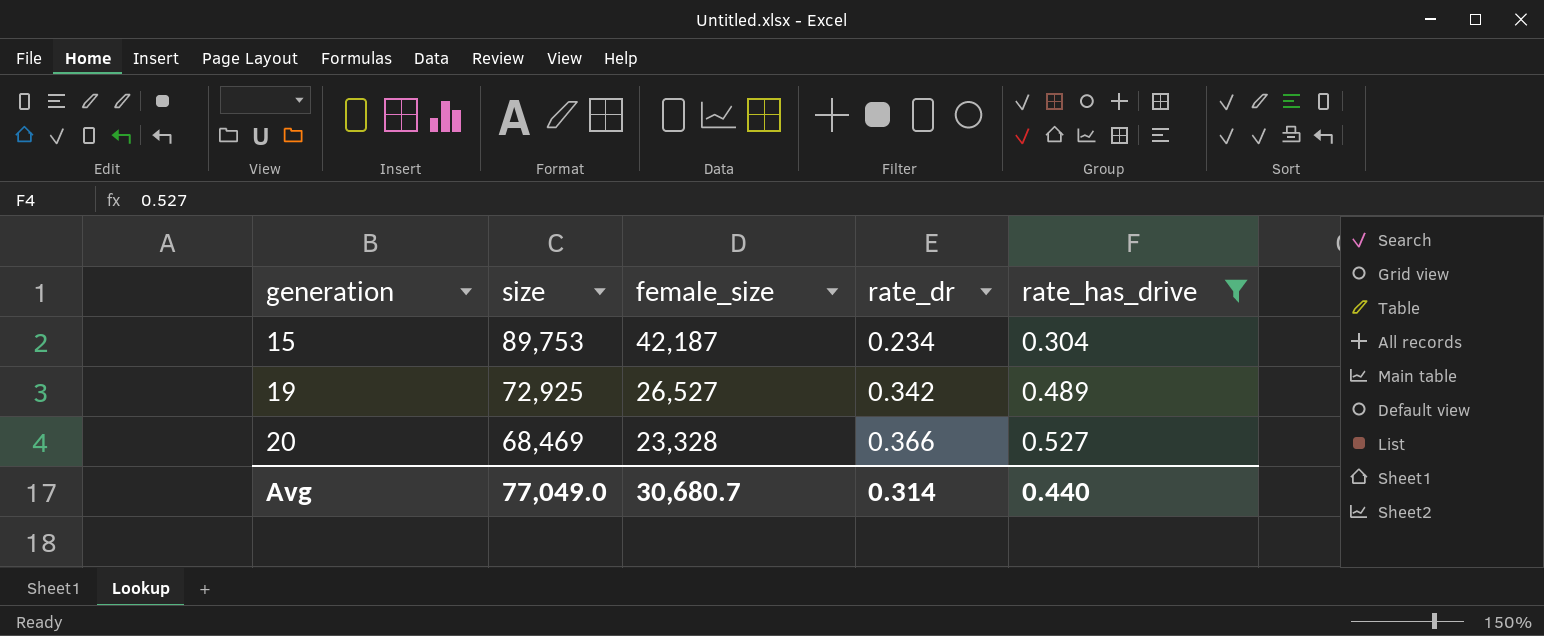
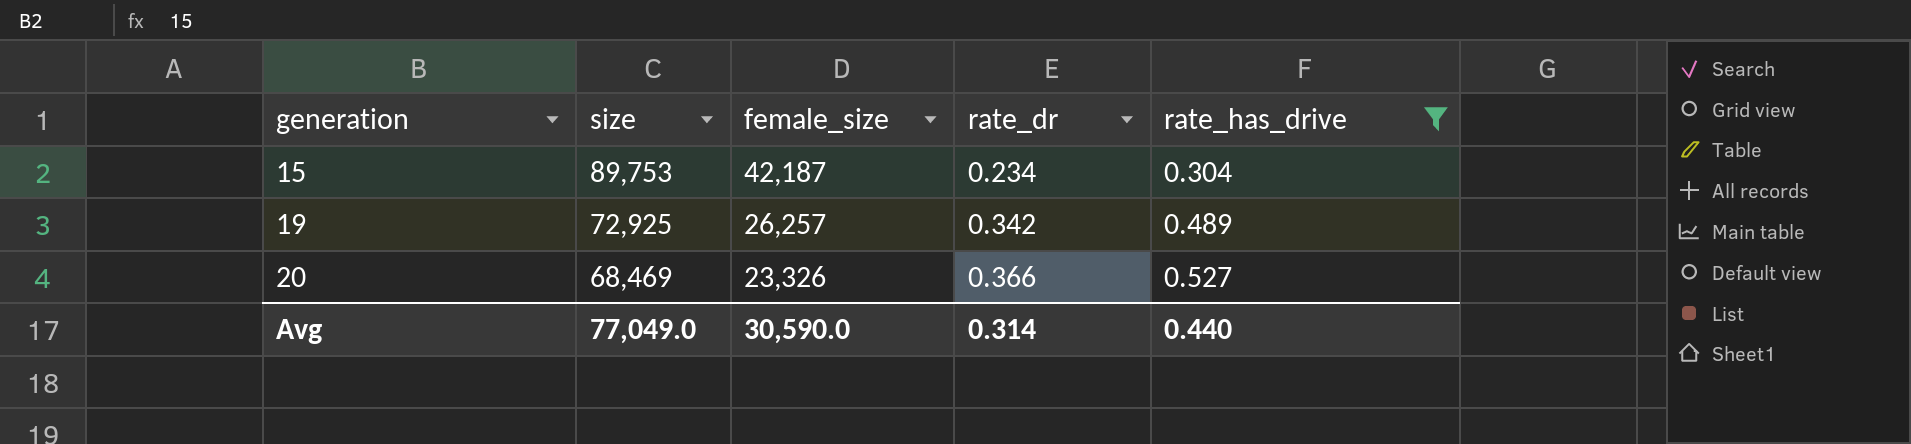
19 | female_size: 26,527 -> 26,257
20 | female_size: 23,328 -> 23,326
Avg | female_size: 30,680.7 -> 30,590.0

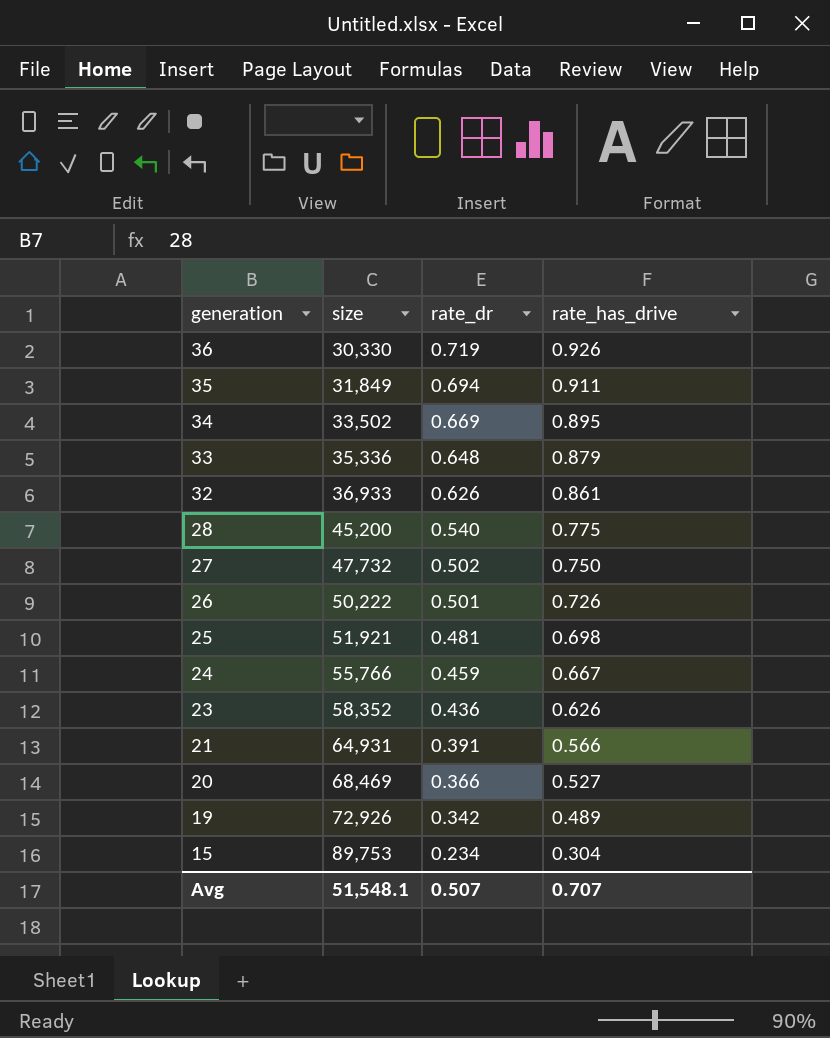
filter: rate_has_drive <= 0.527 -> none
row order: generation ascending -> generation descending
column female_size | position: 3 -> none
19 | size: 72,925 -> 72,926
Avg | size: 77,049.0 -> 51,548.1
Avg | rate_dr: 0.314 -> 0.507
Avg | rate_has_drive: 0.440 -> 0.707

